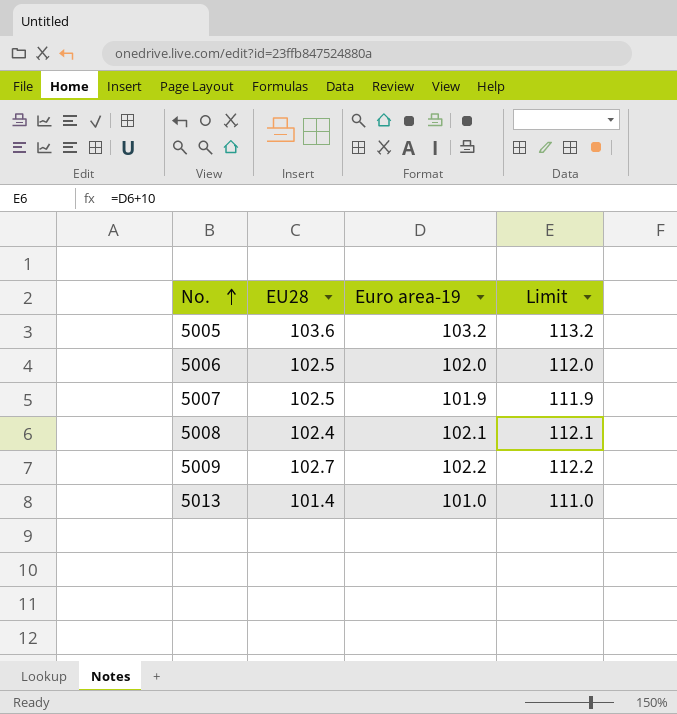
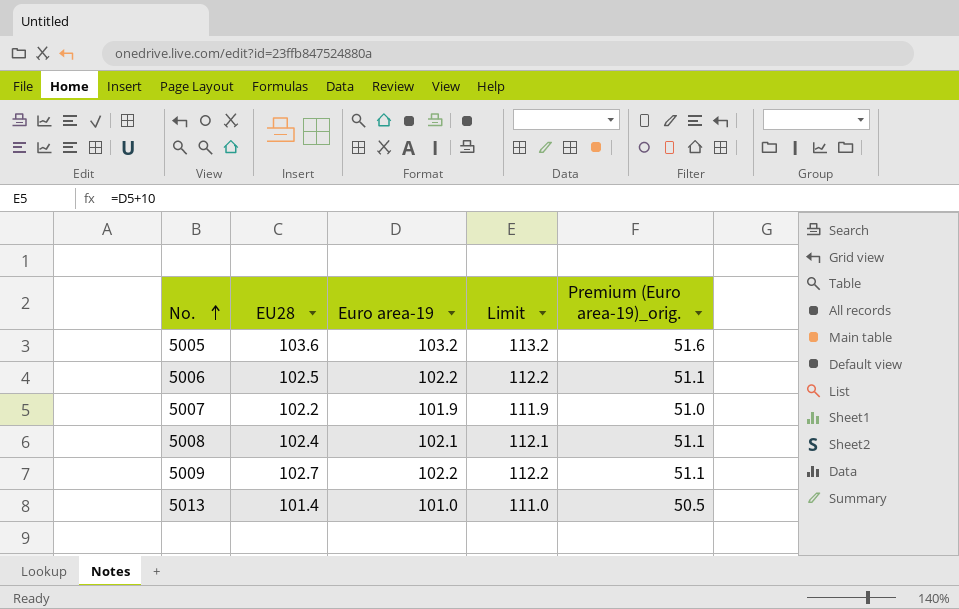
column Premium (Euro area-19)_orig. | formula: none -> [Euro area-19] * 0.5
5006 | Euro area-19: 102.0 -> 102.2
5006 | Limit: 112.0 -> 112.2
5007 | EU28: 102.5 -> 102.2

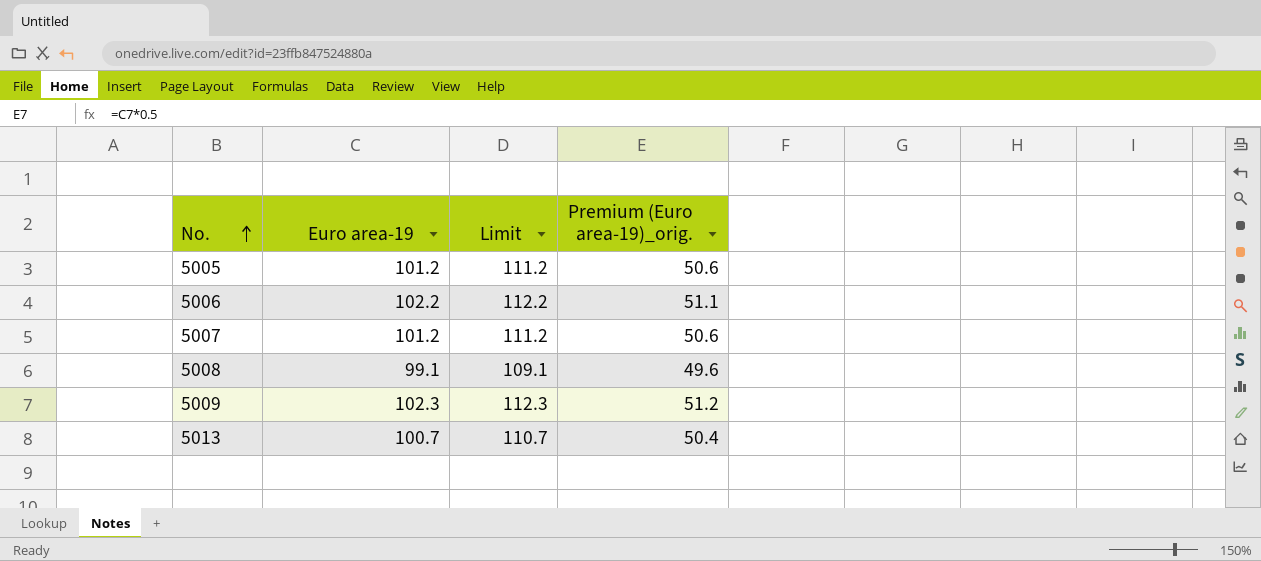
column EU28 | position: 2 -> none
5005 | Euro area-19: 103.2 -> 101.2
5005 | Limit: 113.2 -> 111.2
5005 | Premium (Euro area-19)_orig.: 51.6 -> 50.6
5007 | Euro area-19: 101.9 -> 101.2
5007 | Limit: 111.9 -> 111.2
5007 | Premium (Euro area-19)_orig.: 51.0 -> 50.6
5008 | Euro area-19: 102.1 -> 99.1
5008 | Limit: 112.1 -> 109.1
5008 | Premium (Euro area-19)_orig.: 51.1 -> 49.6
5009 | Euro area-19: 102.2 -> 102.3
5009 | Limit: 112.2 -> 112.3
5009 | Premium (Euro area-19)_orig.: 51.1 -> 51.2
5013 | Euro area-19: 101.0 -> 100.7
5013 | Limit: 111.0 -> 110.7
5013 | Premium (Euro area-19)_orig.: 50.5 -> 50.4

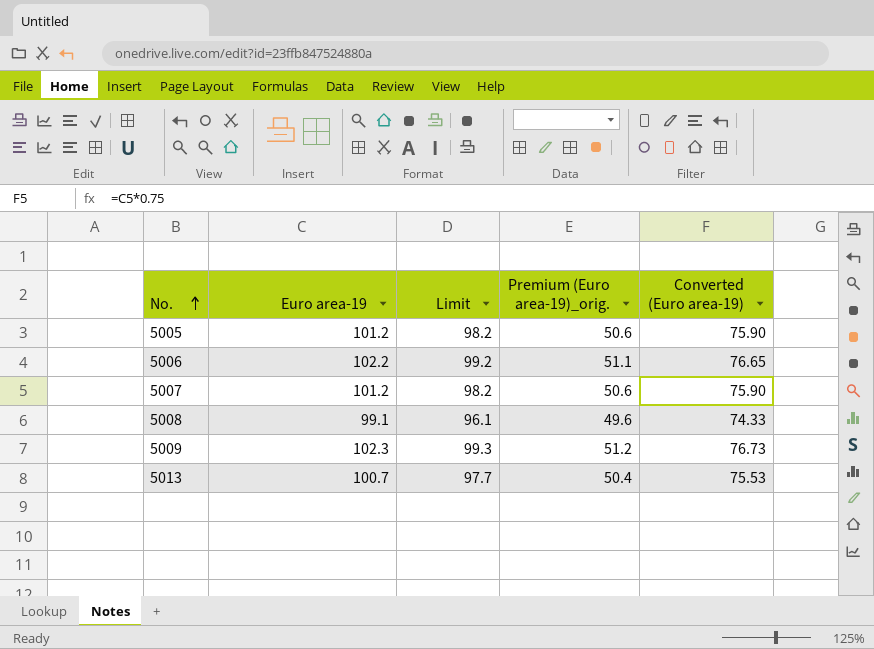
column Limit | formula: [Euro area-19] + 10 -> [Euro area-19] - 3
column Converted (Euro area-19) | formula: none -> [Euro area-19] * 0.75

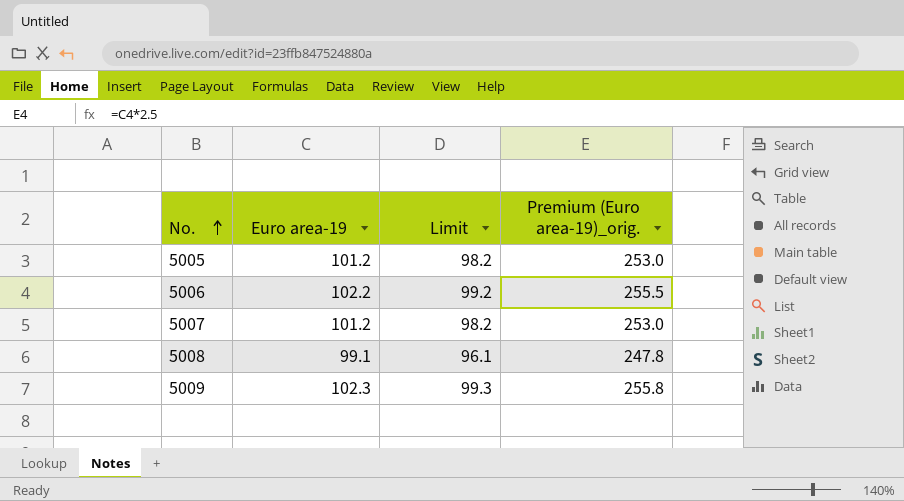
column Converted (Euro area-19) | formula: [Euro area-19] * 0.75 -> none
column Premium (Euro area-19)_orig. | formula: [Euro area-19] * 0.5 -> [Euro area-19] * 2.5
row 5013: 100.7 | 97.7 | 50.4 | 75.53 -> none

